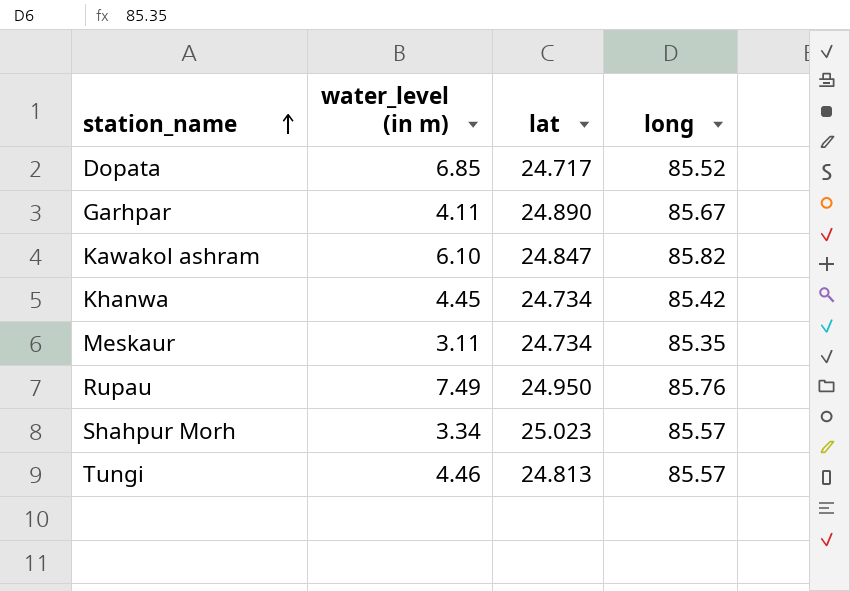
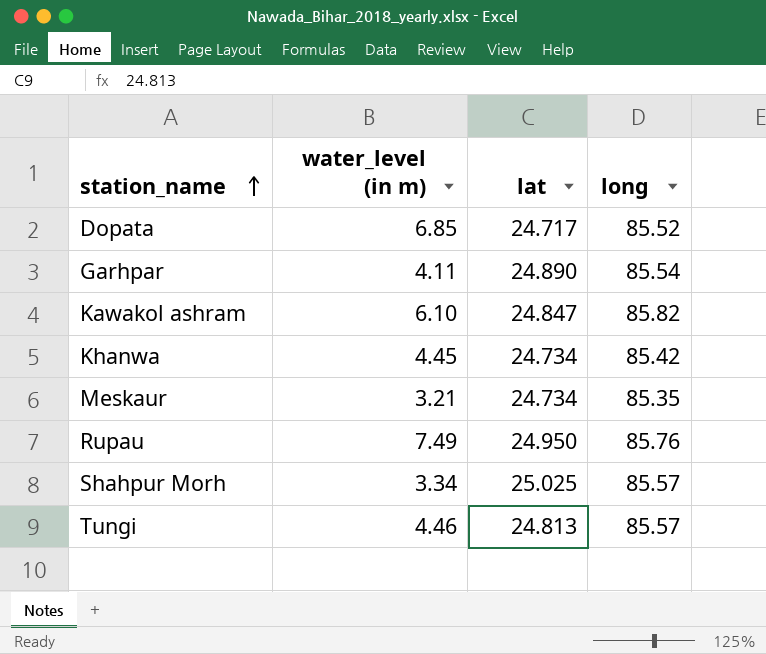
Garhpar | long: 85.67 -> 85.54
Meskaur | water_level (in m): 3.11 -> 3.21
Shahpur Morh | lat: 25.023 -> 25.025

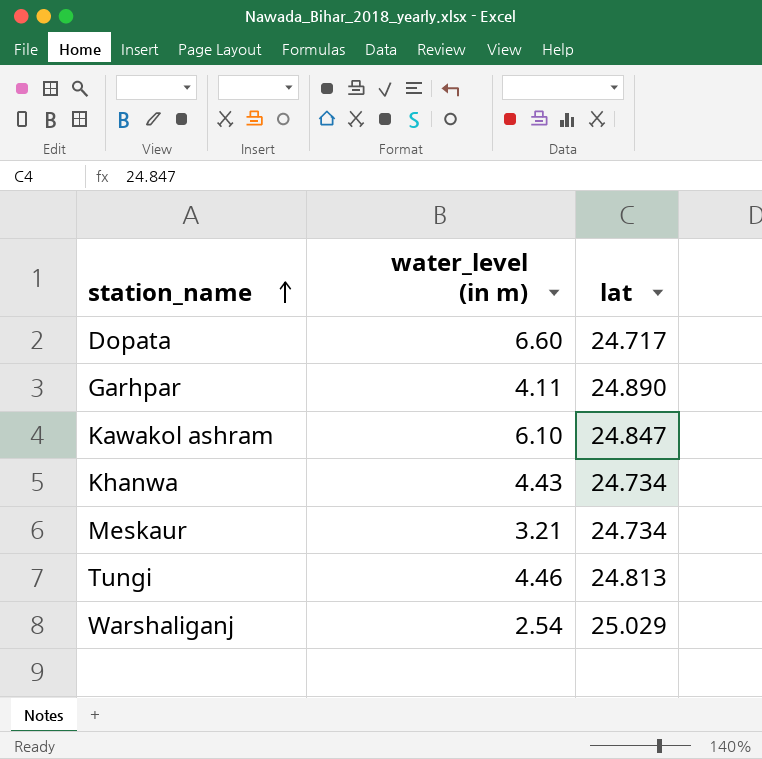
column long | position: 4 -> none
row Rupau: 7.49 | 24.950 | 85.76 -> none
row Shahpur Morh: 3.34 | 25.025 | 85.57 -> none
Dopata | water_level (in m): 6.85 -> 6.60
Khanwa | water_level (in m): 4.45 -> 4.43
row Warshaliganj: none -> 2.54 | 25.029

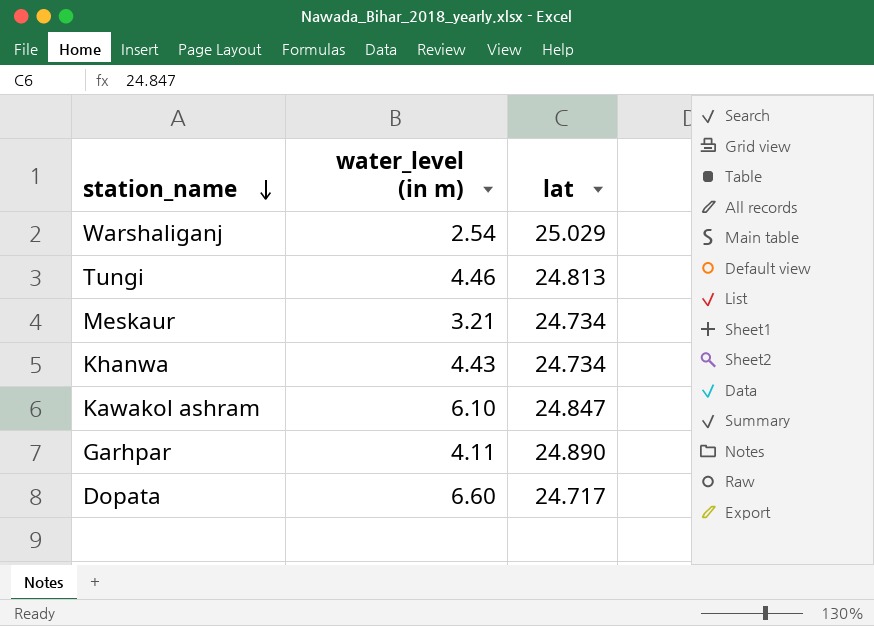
row order: station_name ascending -> station_name descending

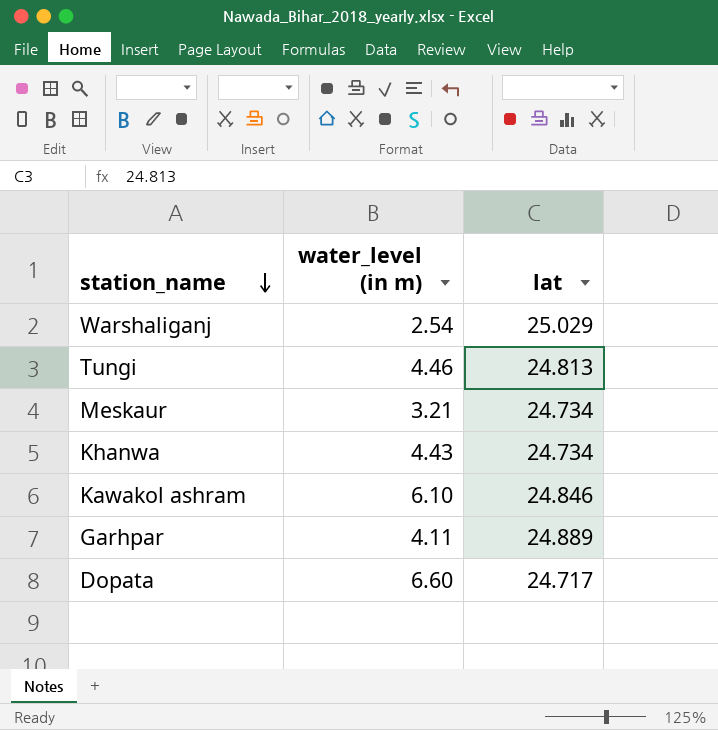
Kawakol ashram | lat: 24.847 -> 24.846
Garhpar | lat: 24.890 -> 24.889

